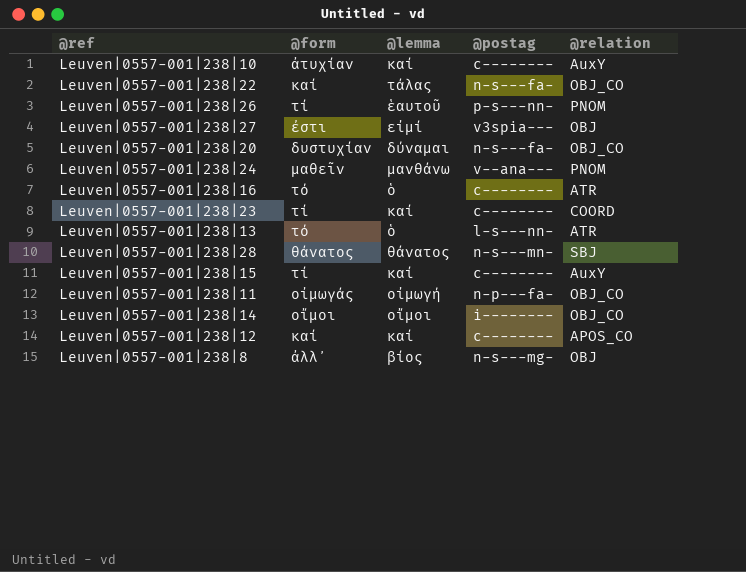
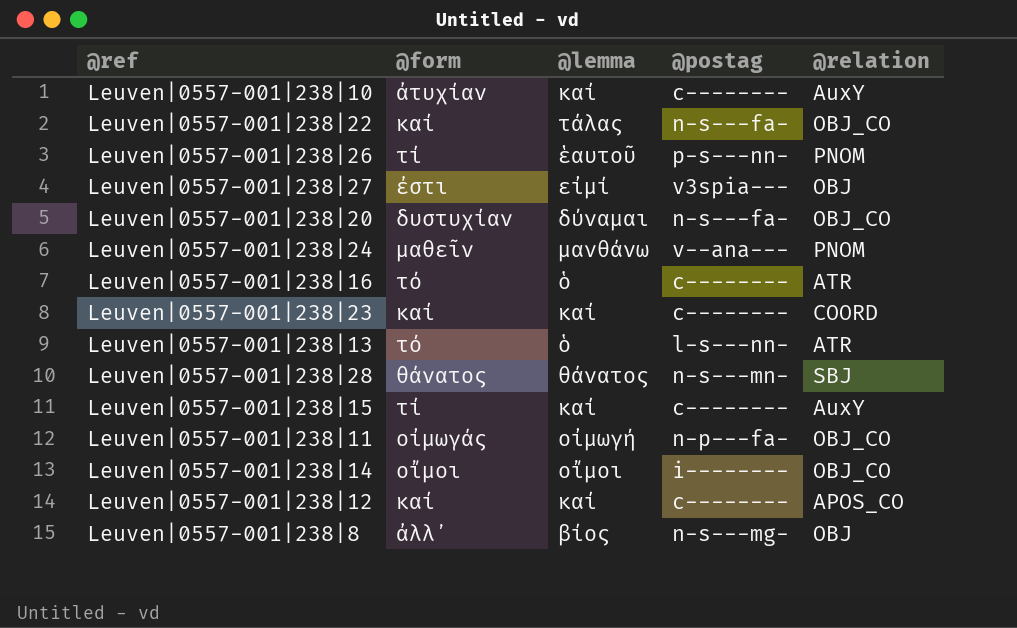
Leuven|0557-001|238|23 | @form: τί -> καί

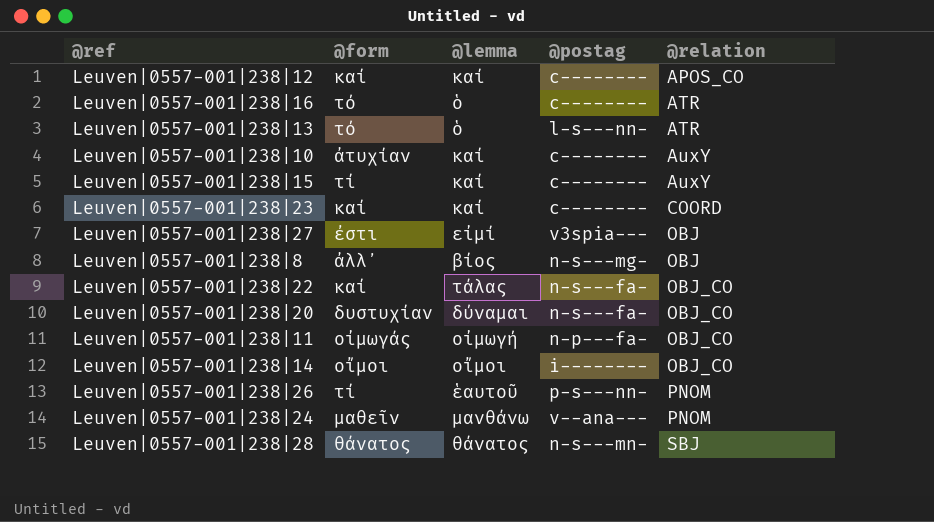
row order: none -> @relation ascending

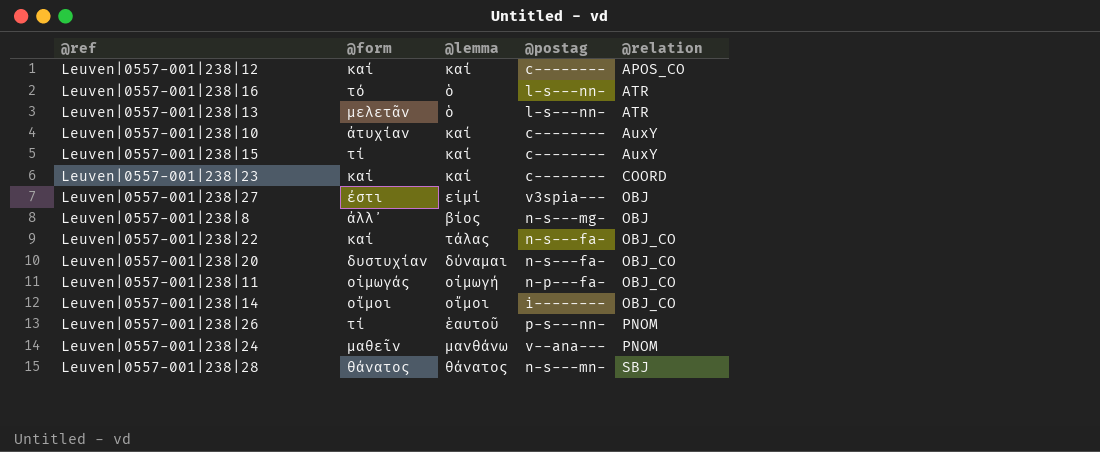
Leuven|0557-001|238|16 | @postag: c-------- -> l-s---nn-
Leuven|0557-001|238|13 | @form: τό -> μελετᾶν

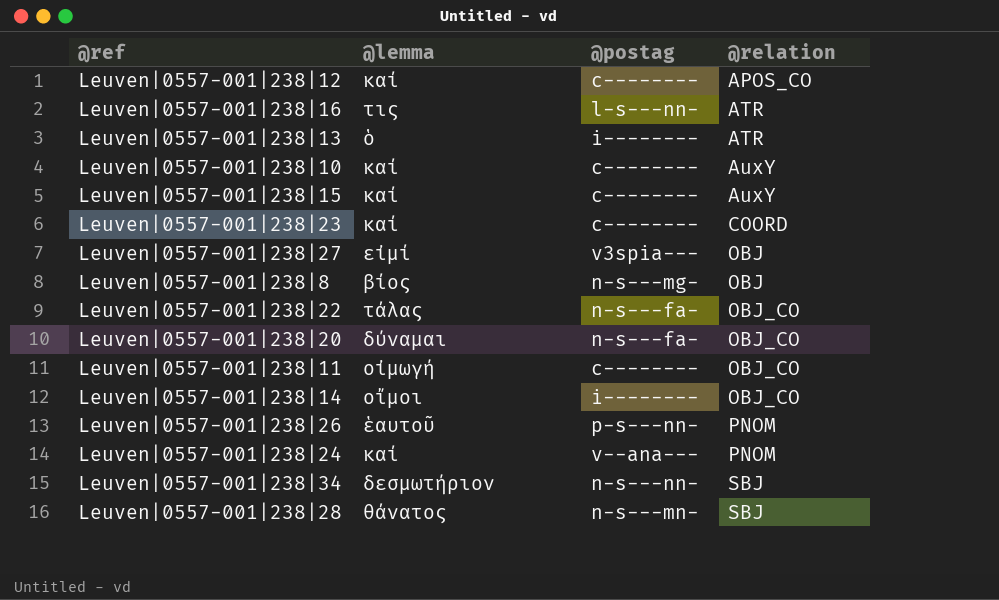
column @form | position: 2 -> none
Leuven|0557-001|238|16 | @lemma: ὁ -> τις
Leuven|0557-001|238|13 | @postag: l-s---nn- -> i--------
Leuven|0557-001|238|11 | @postag: n-p---fa- -> c--------
Leuven|0557-001|238|24 | @lemma: μανθάνω -> καί
row Leuven|0557-001|238|34: none -> δεσμωτήριον | n-s---nn- | SBJ

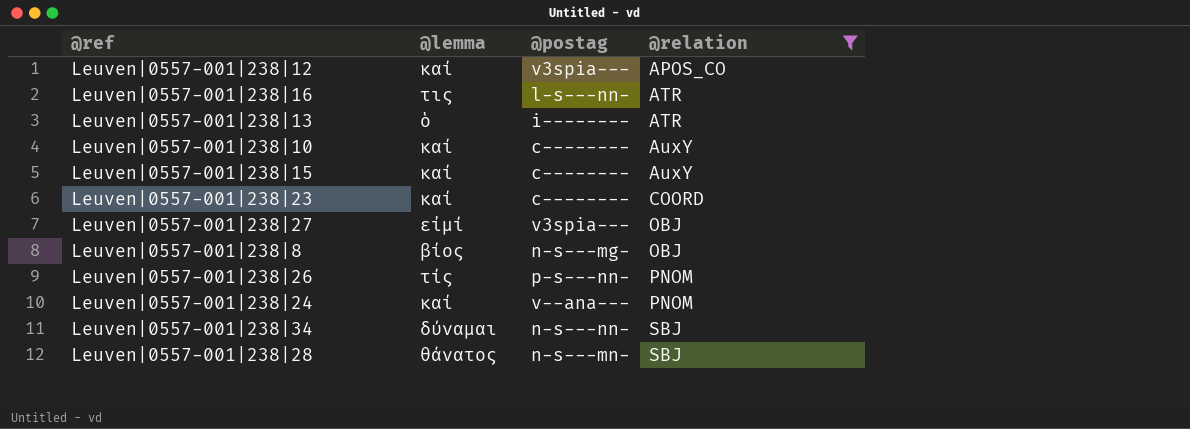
filter: none -> @relation != OBJ_CO
Leuven|0557-001|238|12 | @postag: c-------- -> v3spia---
Leuven|0557-001|238|26 | @lemma: ἑαυτοῦ -> τίς
Leuven|0557-001|238|34 | @lemma: δεσμωτήριον -> δύναμαι

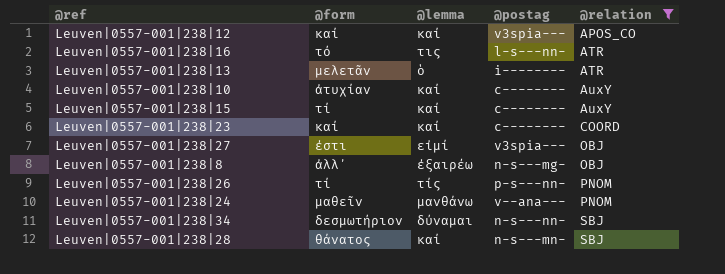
column @form | position: none -> 2
Leuven|0557-001|238|8 | @lemma: βίος -> ἐξαιρέω
Leuven|0557-001|238|24 | @lemma: καί -> μανθάνω
Leuven|0557-001|238|28 | @lemma: θάνατος -> καί

